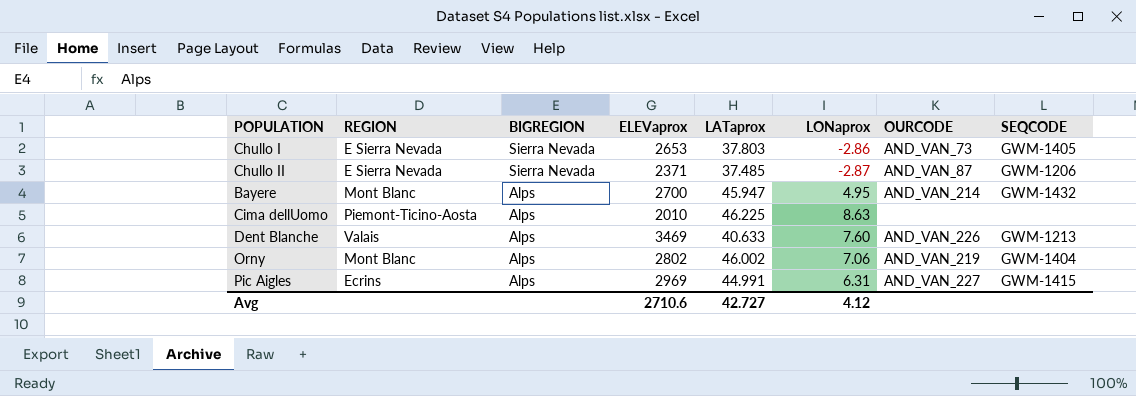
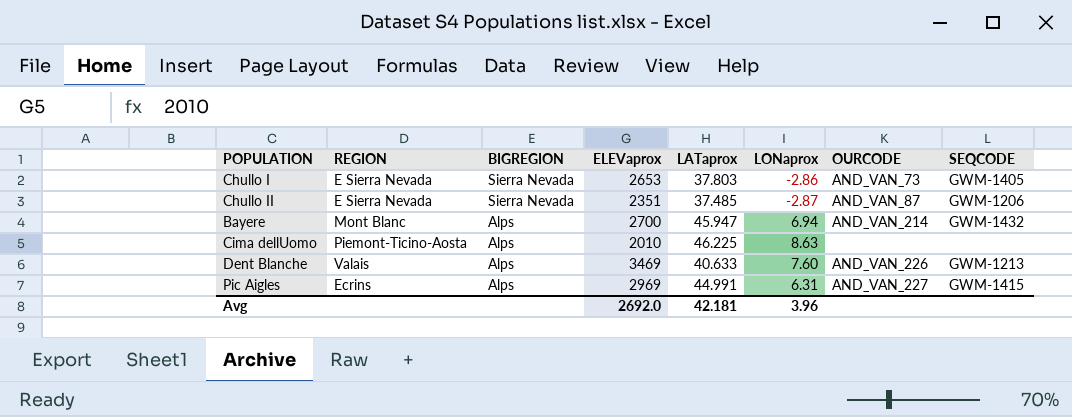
row Orny: Mont Blanc | Alps | 2802 | 46.002 | 7.06 | AND_VAN_219 | GWM-1404 -> none
Chullo II | ELEVaprox: 2371 -> 2351
Bayere | LONaprox: 4.95 -> 6.94
Avg | ELEVaprox: 2710.6 -> 2692.0
Avg | LATaprox: 42.727 -> 42.181
Avg | LONaprox: 4.12 -> 3.96

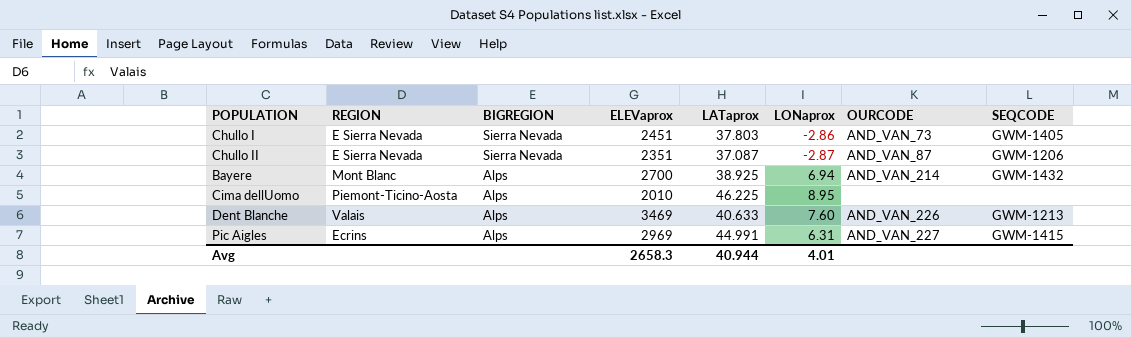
Chullo I | ELEVaprox: 2653 -> 2451
Chullo II | LATaprox: 37.485 -> 37.087
Bayere | LATaprox: 45.947 -> 38.925
Cima dellUomo | LONaprox: 8.63 -> 8.95
Avg | ELEVaprox: 2692.0 -> 2658.3
Avg | LATaprox: 42.181 -> 40.944
Avg | LONaprox: 3.96 -> 4.01

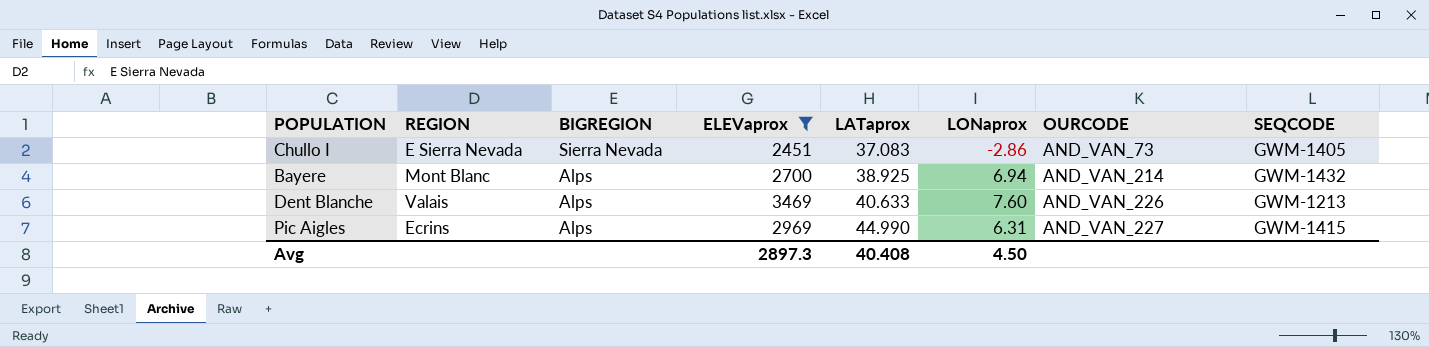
filter: none -> ELEVaprox >= 2451
Chullo I | LATaprox: 37.803 -> 37.083
Pic Aigles | LATaprox: 44.991 -> 44.990
Avg | ELEVaprox: 2658.3 -> 2897.3
Avg | LATaprox: 40.944 -> 40.408
Avg | LONaprox: 4.01 -> 4.50

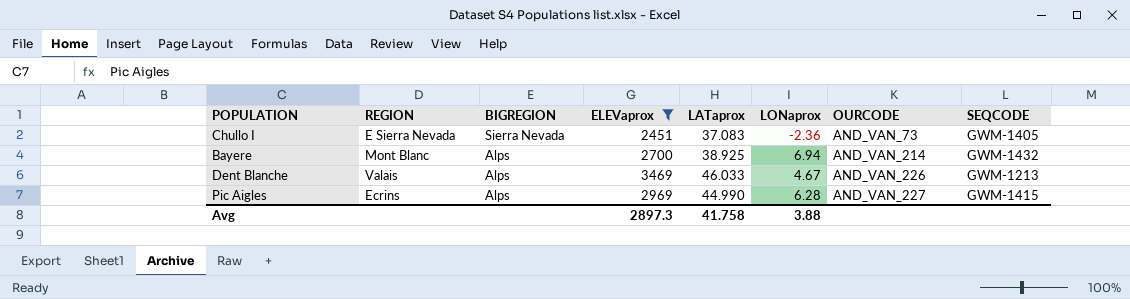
Chullo I | LONaprox: -2.86 -> -2.36
Dent Blanche | LATaprox: 40.633 -> 46.033
Dent Blanche | LONaprox: 7.60 -> 4.67
Pic Aigles | LONaprox: 6.31 -> 6.28
Avg | LATaprox: 40.408 -> 41.758
Avg | LONaprox: 4.50 -> 3.88

